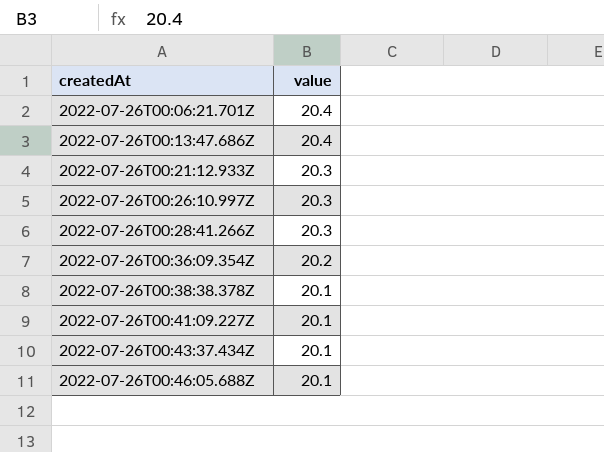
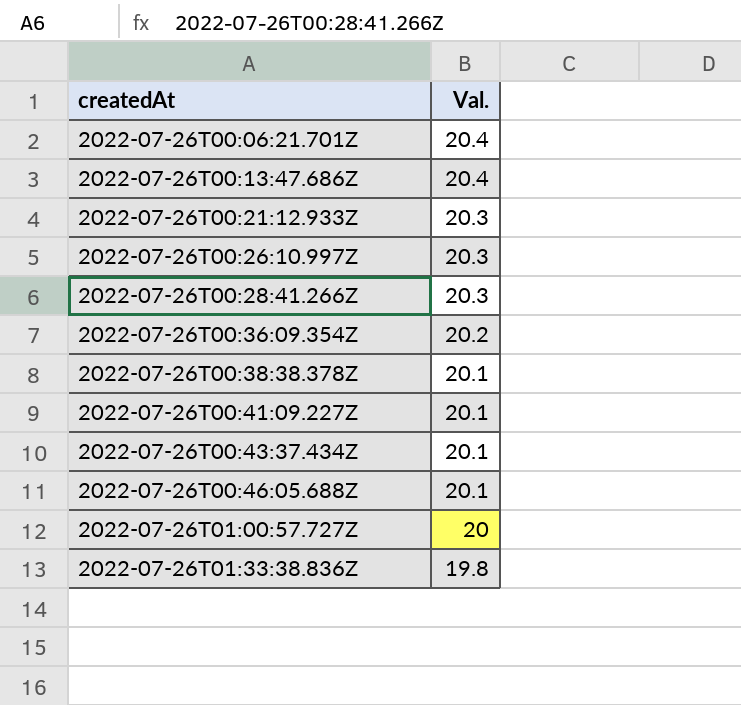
column name: value -> Val.
row 2022-07-26T01:00:57.727Z: none -> 20
row 2022-07-26T01:33:38.836Z: none -> 19.8

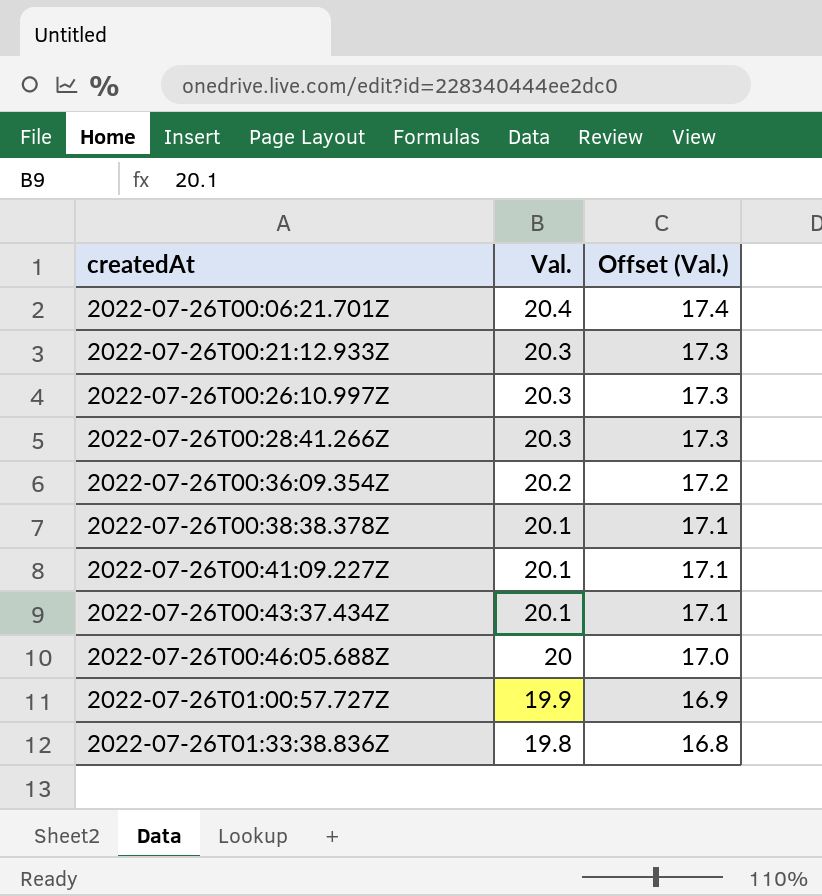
column Offset (Val.) | formula: none -> [Val.] - 3
row 2022-07-26T00:13:47.686Z: 20.4 -> none
2022-07-26T00:46:05.688Z | Val.: 20.1 -> 20
2022-07-26T01:00:57.727Z | Val.: 20 -> 19.9

